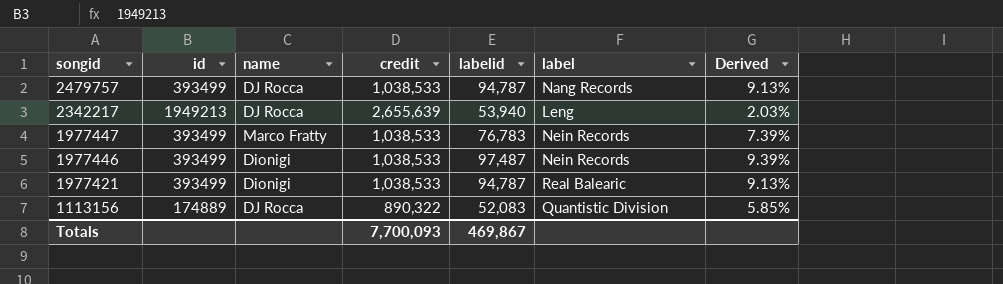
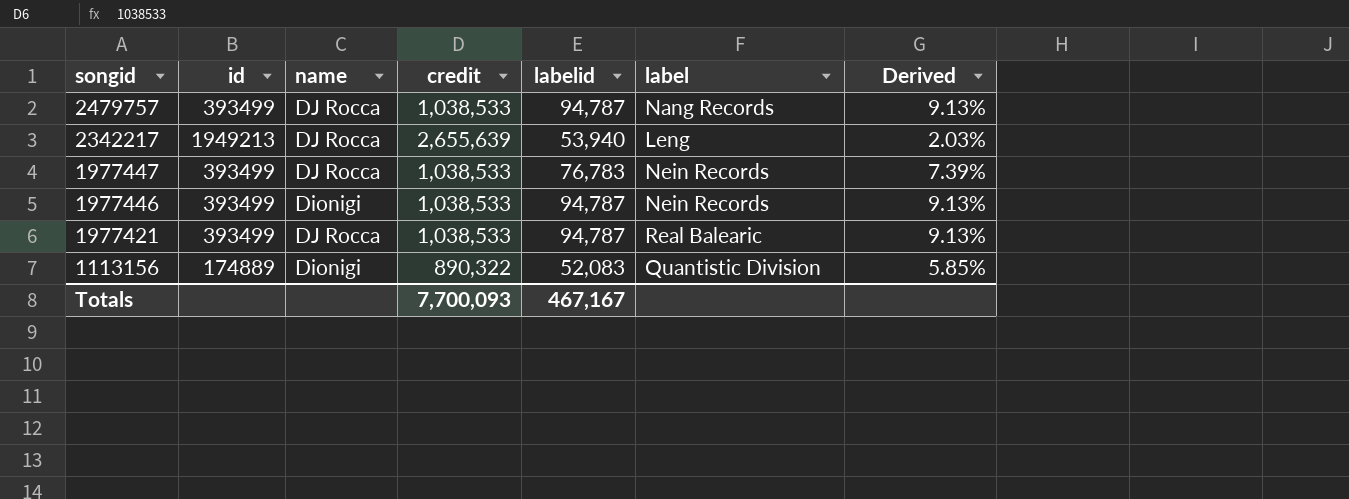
1977447 | name: Marco Fratty -> DJ Rocca
1977446 | labelid: 97,487 -> 94,787
1977446 | Derived: 9.39% -> 9.13%
1977421 | name: Dionigi -> DJ Rocca
1113156 | name: DJ Rocca -> Dionigi
Totals | labelid: 469,867 -> 467,167

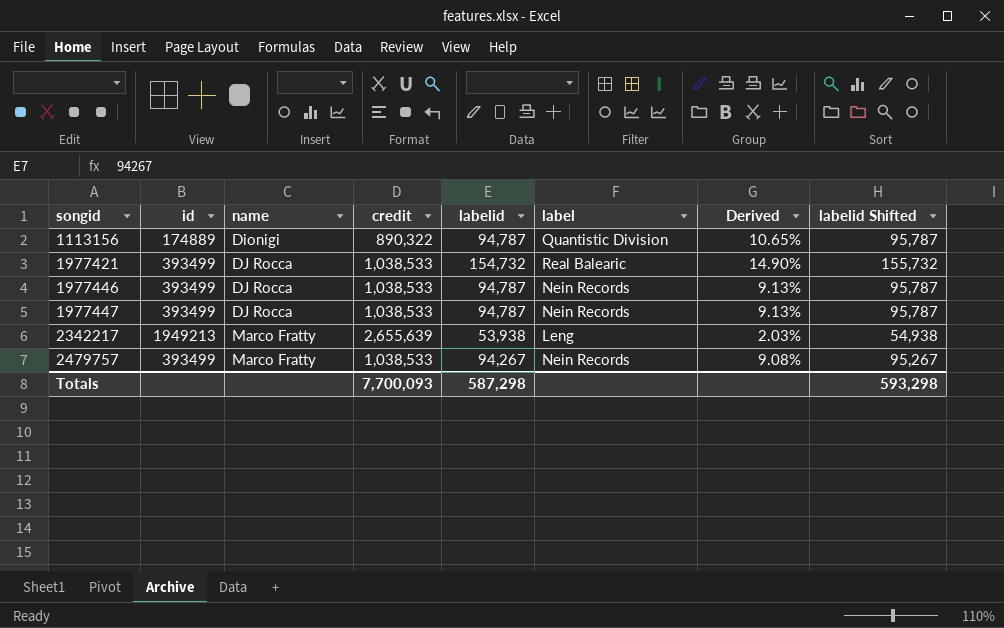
row order: songid descending -> songid ascending
column labelid Shifted | formula: none -> [labelid] + 1000
1113156 | labelid: 52,083 -> 94,787
1113156 | Derived: 5.85% -> 10.65%
1977421 | labelid: 94,787 -> 154,732
1977421 | Derived: 9.13% -> 14.90%
1977446 | name: Dionigi -> DJ Rocca
1977447 | labelid: 76,783 -> 94,787
1977447 | Derived: 7.39% -> 9.13%
2342217 | name: DJ Rocca -> Marco Fratty
2342217 | labelid: 53,940 -> 53,938
2479757 | name: DJ Rocca -> Marco Fratty
2479757 | labelid: 94,787 -> 94,267
2479757 | label: Nang Records -> Nein Records
2479757 | Derived: 9.13% -> 9.08%
Totals | labelid: 467,167 -> 587,298

